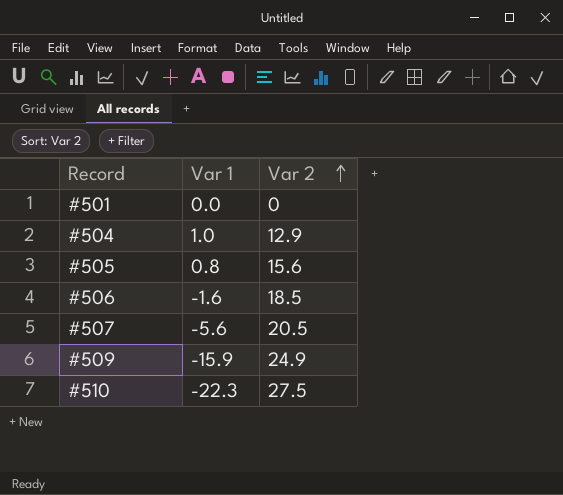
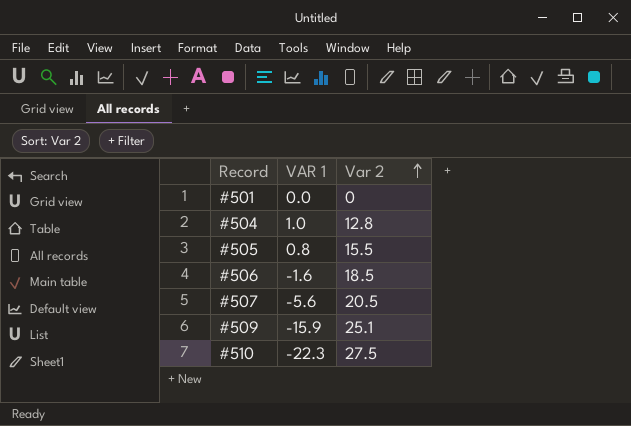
column name: Var 1 -> VAR 1
#504 | Var 2: 12.9 -> 12.8
#505 | Var 2: 15.6 -> 15.5
#509 | Var 2: 24.9 -> 25.1

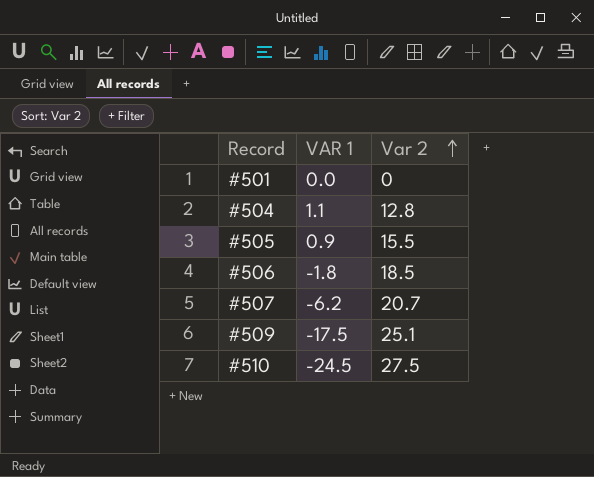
#504 | VAR 1: 1.0 -> 1.1
#505 | VAR 1: 0.8 -> 0.9
#506 | VAR 1: -1.6 -> -1.8
#507 | VAR 1: -5.6 -> -6.2
#507 | Var 2: 20.5 -> 20.7
#509 | VAR 1: -15.9 -> -17.5
#510 | VAR 1: -22.3 -> -24.5

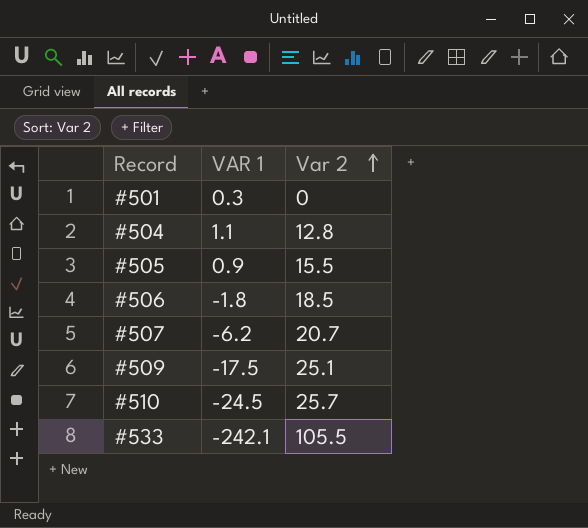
#501 | VAR 1: 0.0 -> 0.3
#510 | Var 2: 27.5 -> 25.7
row #533: none -> -242.1 | 105.5

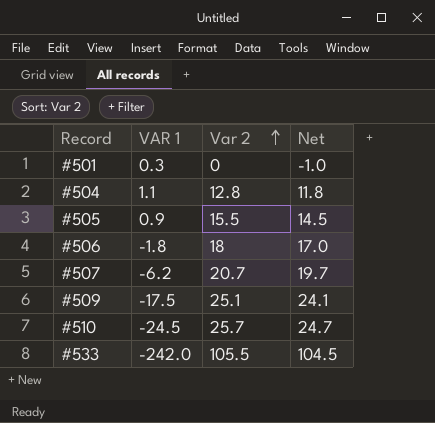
column Net | formula: none -> [Var 2] - 1
#506 | Var 2: 18.5 -> 18
#533 | VAR 1: -242.1 -> -242.0

